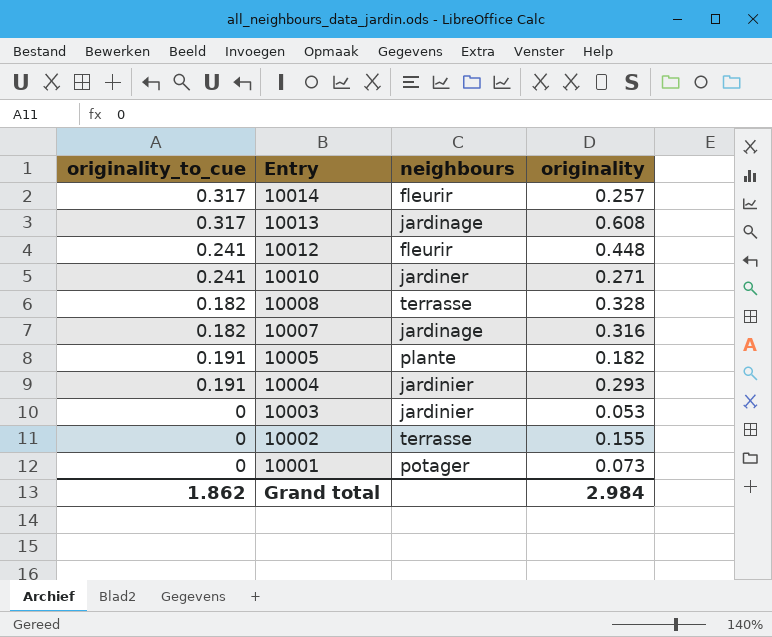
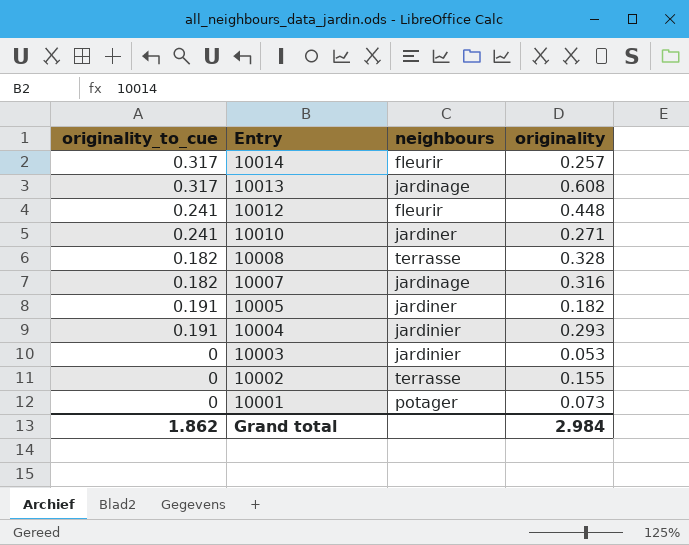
10005 | neighbours: plante -> jardiner

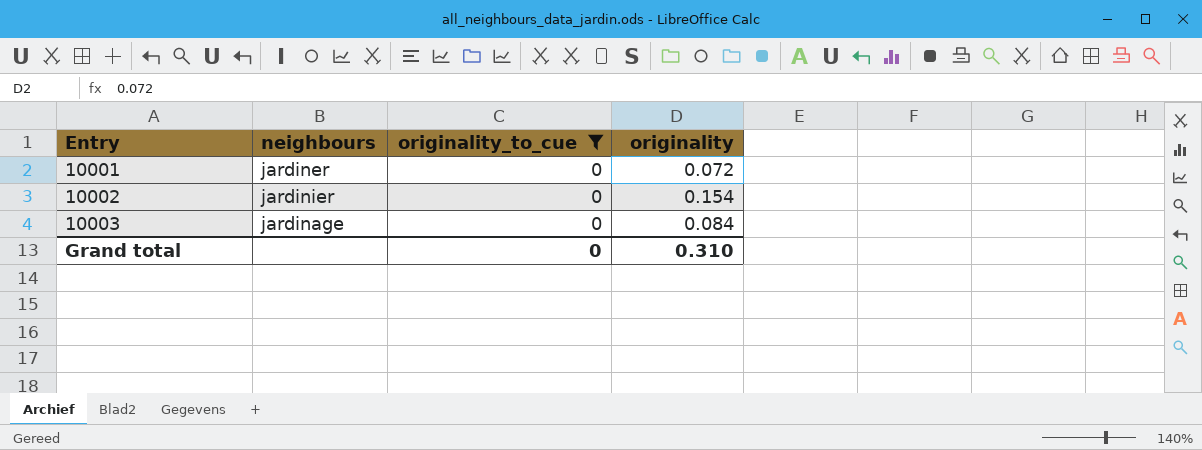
filter: none -> originality_to_cue = 0
row order: Entry descending -> Entry ascending
column originality_to_cue | position: 1 -> 3
10001 | neighbours: potager -> jardiner
10001 | originality: 0.073 -> 0.072
10002 | neighbours: terrasse -> jardinier
10002 | originality: 0.155 -> 0.154
10003 | neighbours: jardinier -> jardinage
10003 | originality: 0.053 -> 0.084
Grand total | originality_to_cue: 1.862 -> 0
Grand total | originality: 2.984 -> 0.310

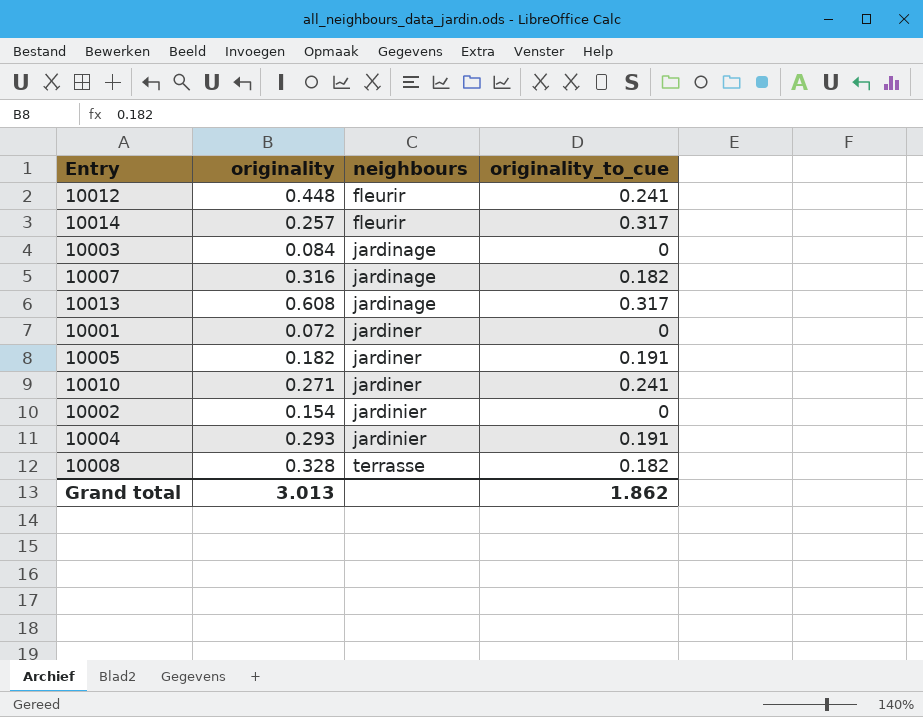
filter: originality_to_cue = 0 -> none
row order: Entry ascending -> neighbours ascending
column originality | position: 4 -> 2
Grand total | originality: 0.310 -> 3.013
Grand total | originality_to_cue: 0 -> 1.862

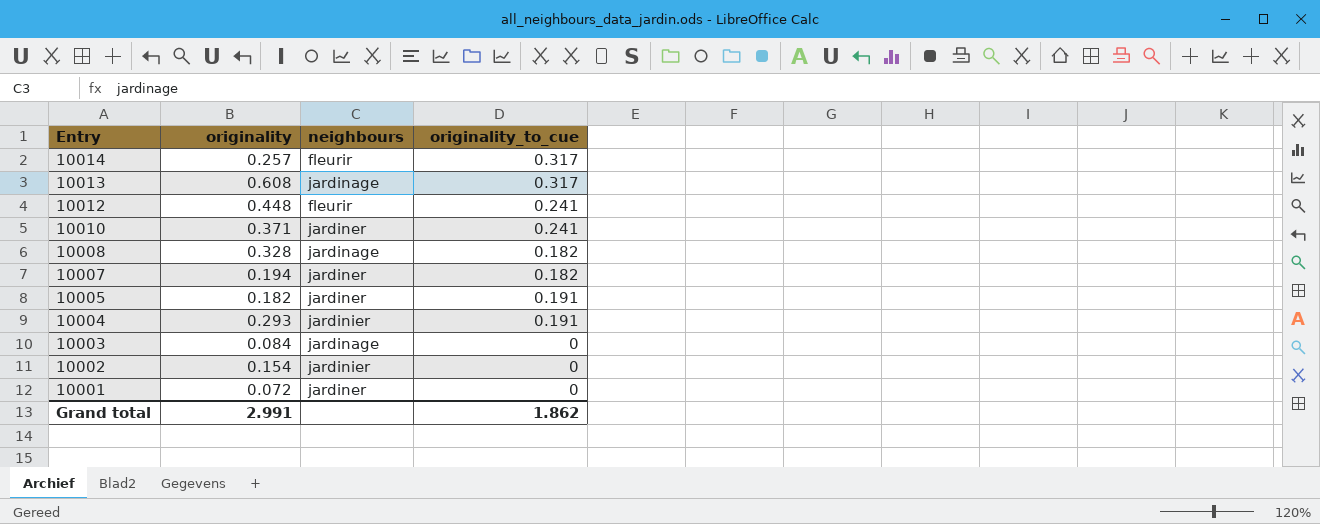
row order: neighbours ascending -> Entry descending
10010 | originality: 0.271 -> 0.371
10008 | neighbours: terrasse -> jardinage
10007 | originality: 0.316 -> 0.194
10007 | neighbours: jardinage -> jardiner
Grand total | originality: 3.013 -> 2.991

